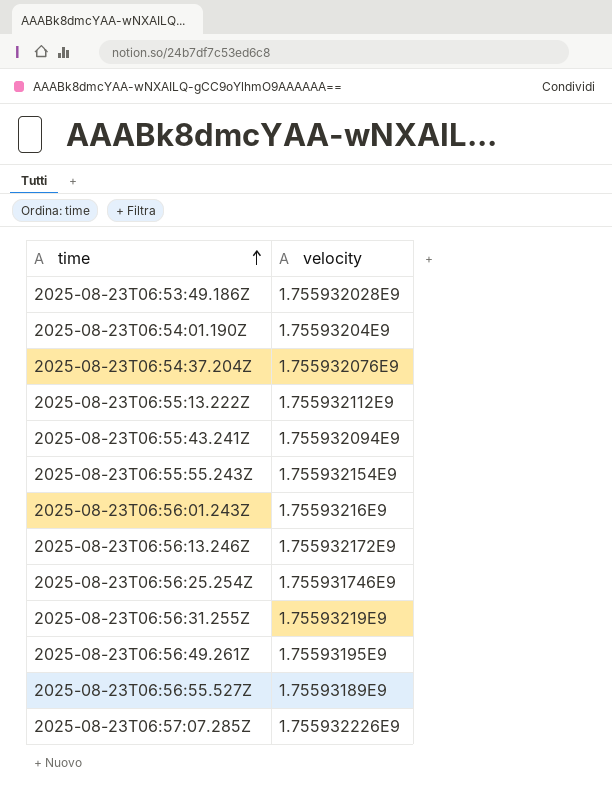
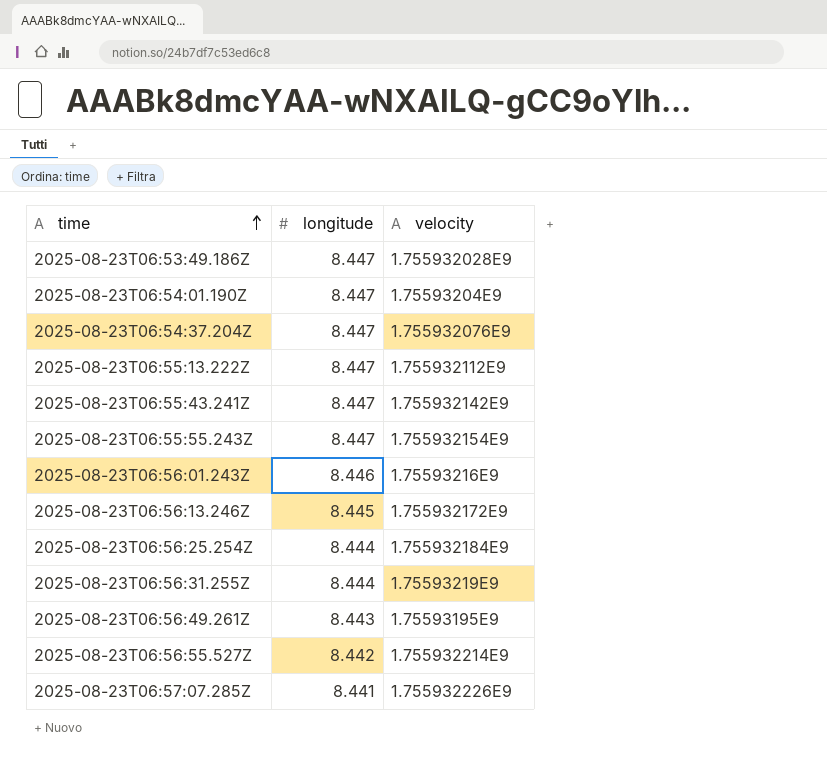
column longitude | position: none -> 2
2025-08-23T06:55:43.241Z | velocity: 1.755932094E9 -> 1.755932142E9
2025-08-23T06:56:25.254Z | velocity: 1.755931746E9 -> 1.755932184E9
2025-08-23T06:56:55.527Z | velocity: 1.75593189E9 -> 1.755932214E9

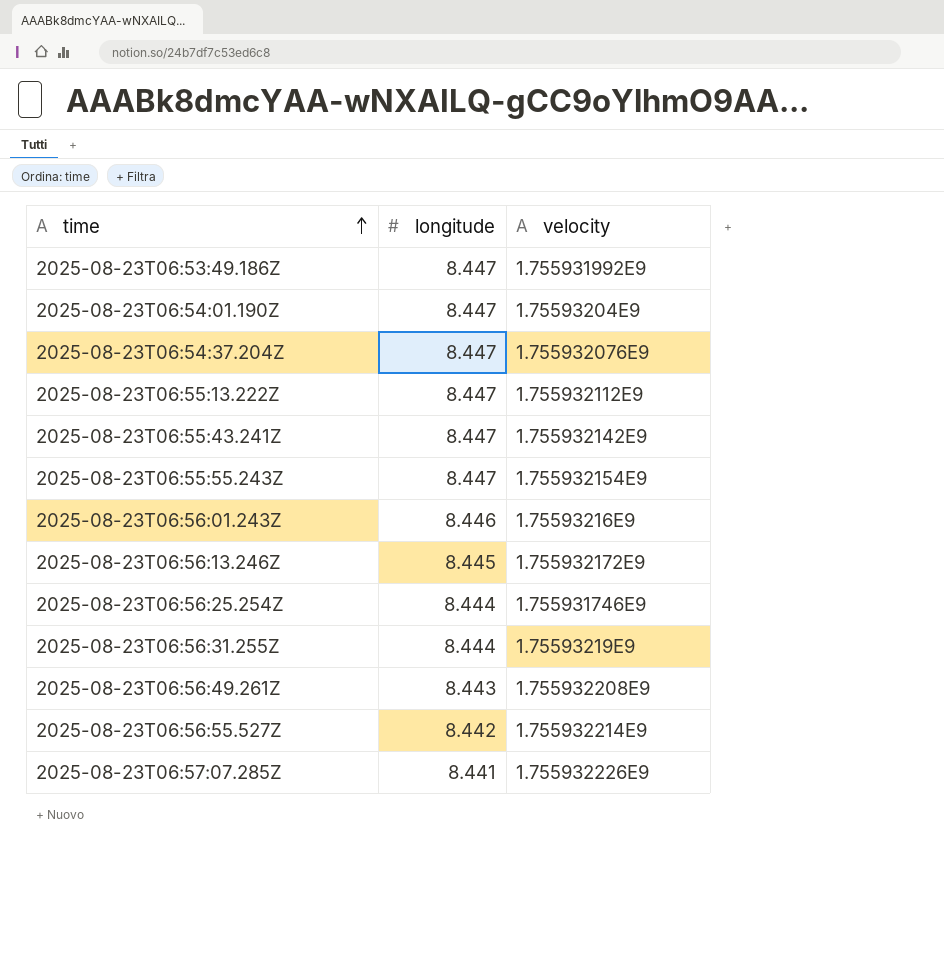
2025-08-23T06:53:49.186Z | velocity: 1.755932028E9 -> 1.755931992E9
2025-08-23T06:56:25.254Z | velocity: 1.755932184E9 -> 1.755931746E9
2025-08-23T06:56:49.261Z | velocity: 1.75593195E9 -> 1.755932208E9

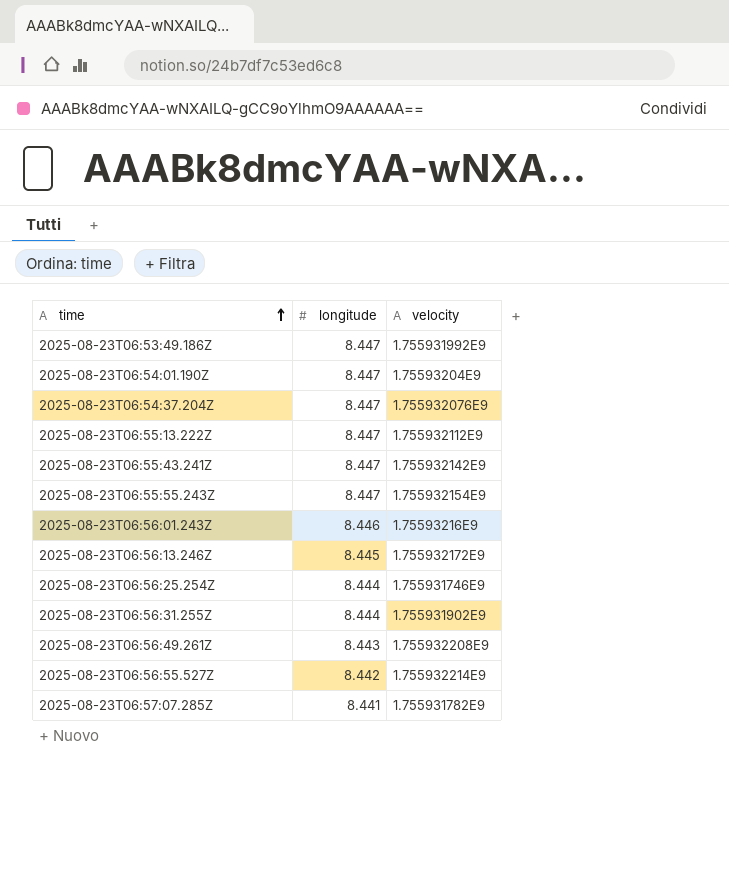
2025-08-23T06:56:31.255Z | velocity: 1.75593219E9 -> 1.755931902E9
2025-08-23T06:57:07.285Z | velocity: 1.755932226E9 -> 1.755931782E9

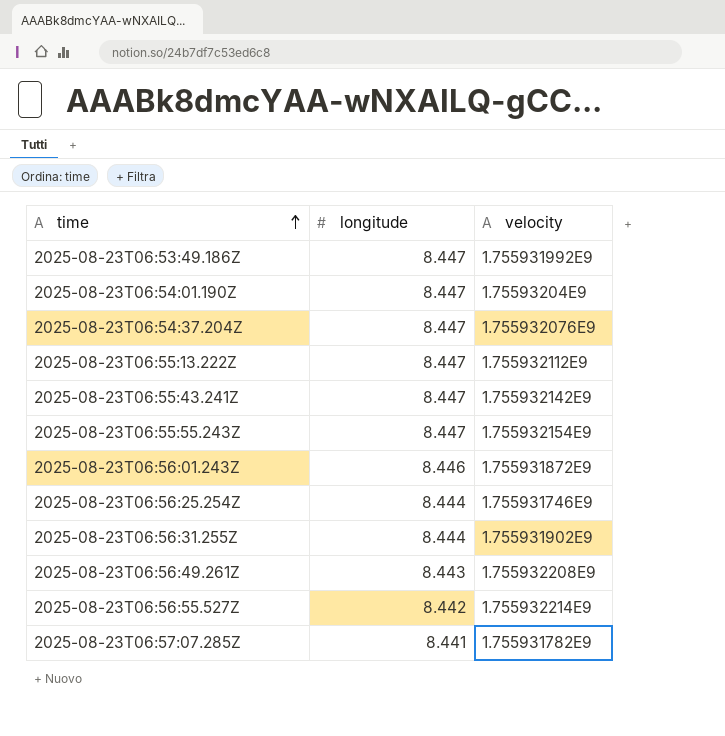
row 2025-08-23T06:56:13.246Z: 8.445 | 1.755932172E9 -> none
2025-08-23T06:56:01.243Z | velocity: 1.75593216E9 -> 1.755931872E9

